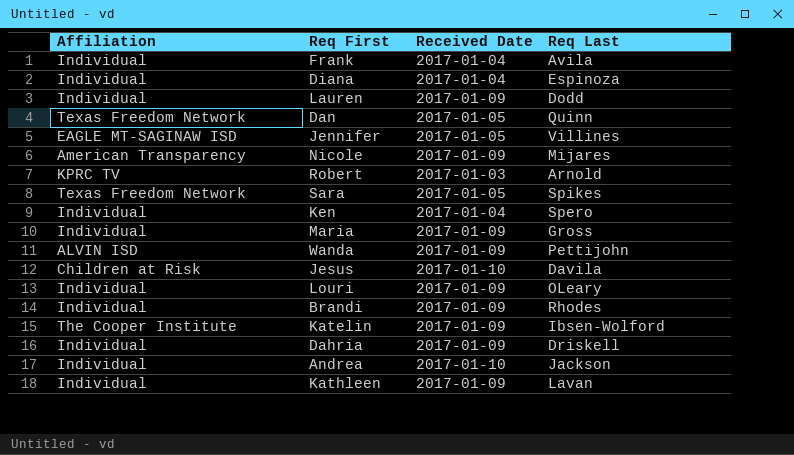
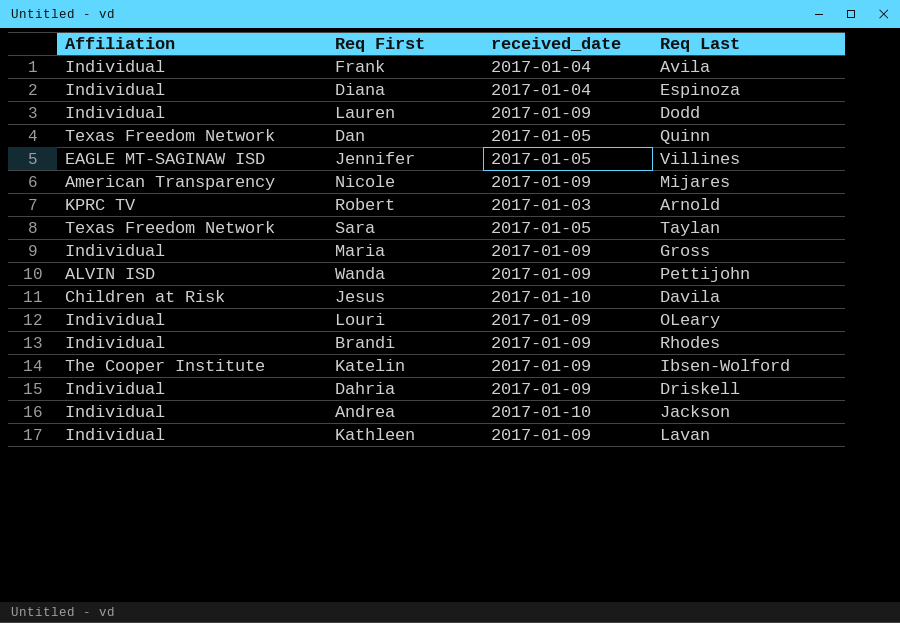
column name: Received Date -> received_date
row Ken: Individual | 2017-01-04 | Spero -> none
Sara | Req Last: Spikes -> Taylan

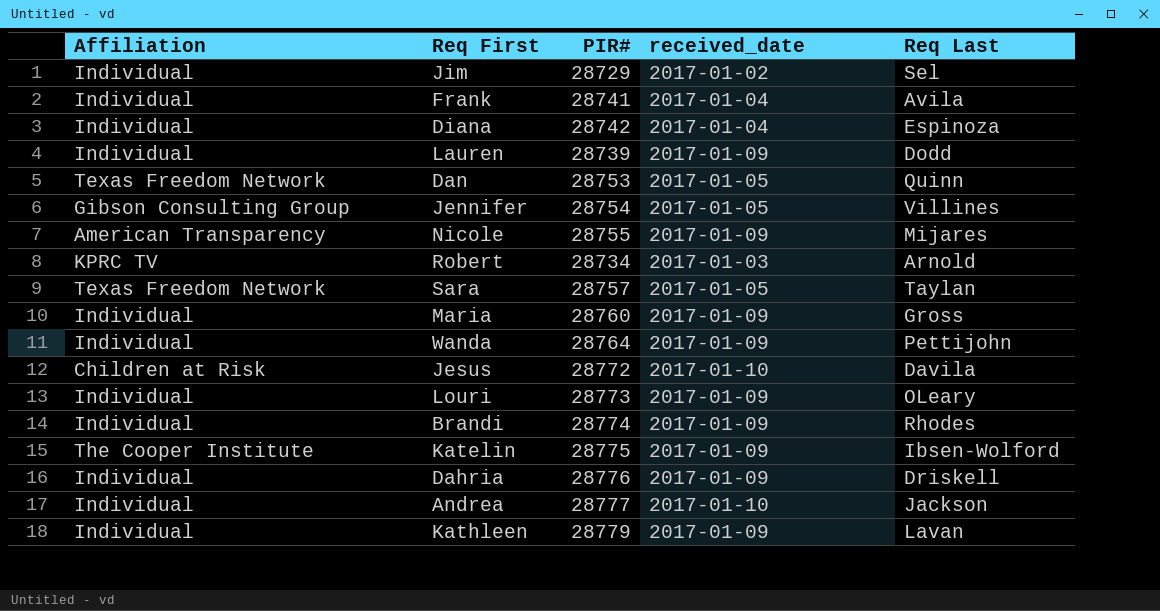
column PIR# | position: none -> 3
row Jim: none -> Individual | 28729 | 2017-01-02 | Sel
Jennifer | Affiliation: EAGLE MT-SAGINAW ISD -> Gibson Consulting Group
Wanda | Affiliation: ALVIN ISD -> Individual

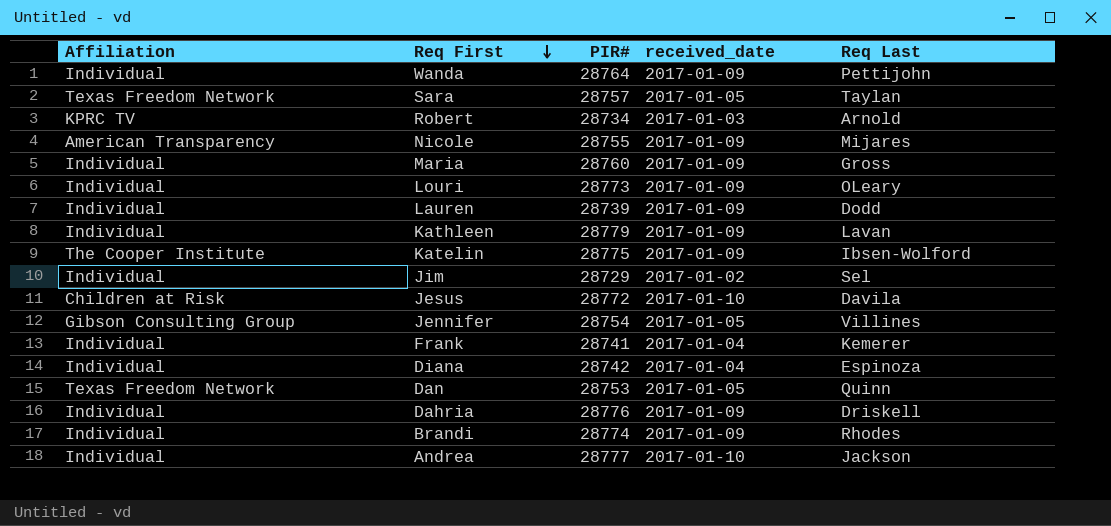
row order: none -> Req First descending
Frank | Req Last: Avila -> Kemerer

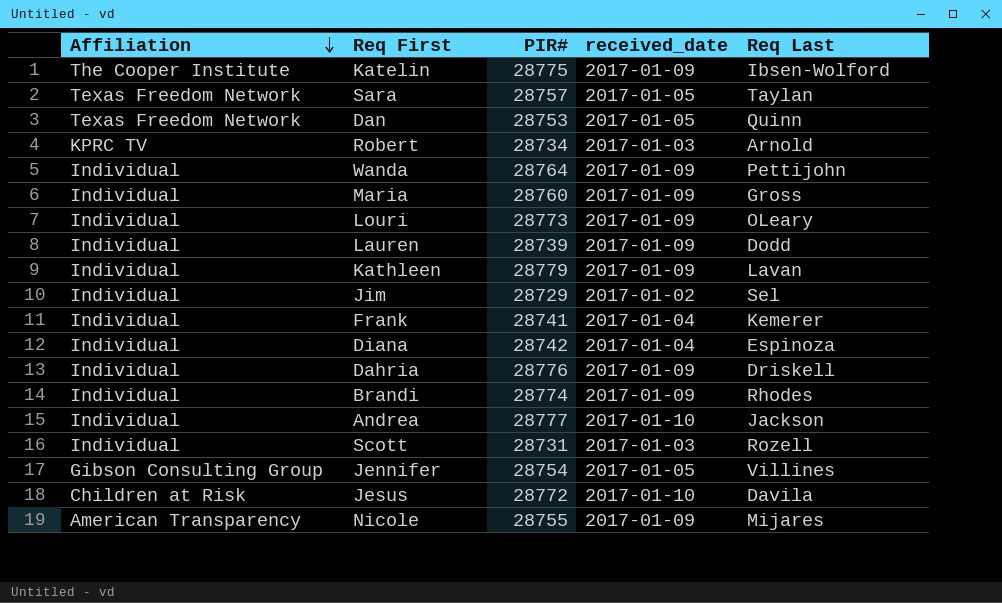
row order: Req First descending -> Affiliation descending
row Scott: none -> Individual | 28731 | 2017-01-03 | Rozell

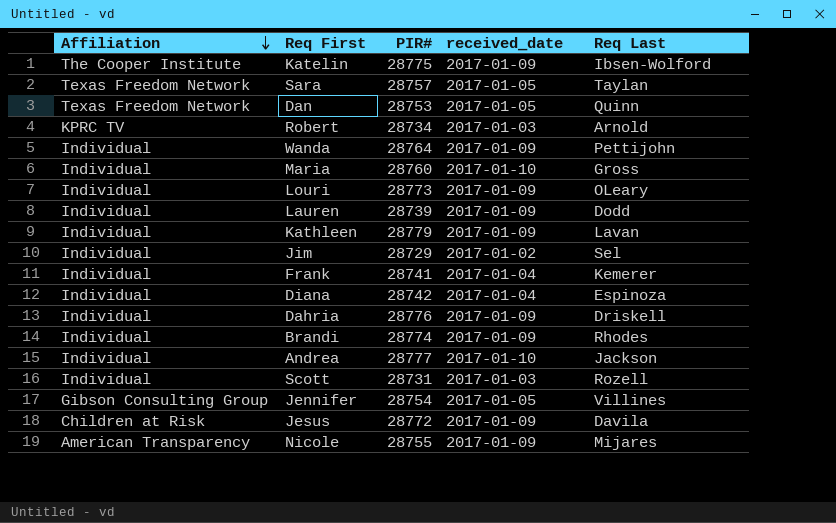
Maria | received_date: 2017-01-09 -> 2017-01-10
Jesus | received_date: 2017-01-10 -> 2017-01-09

